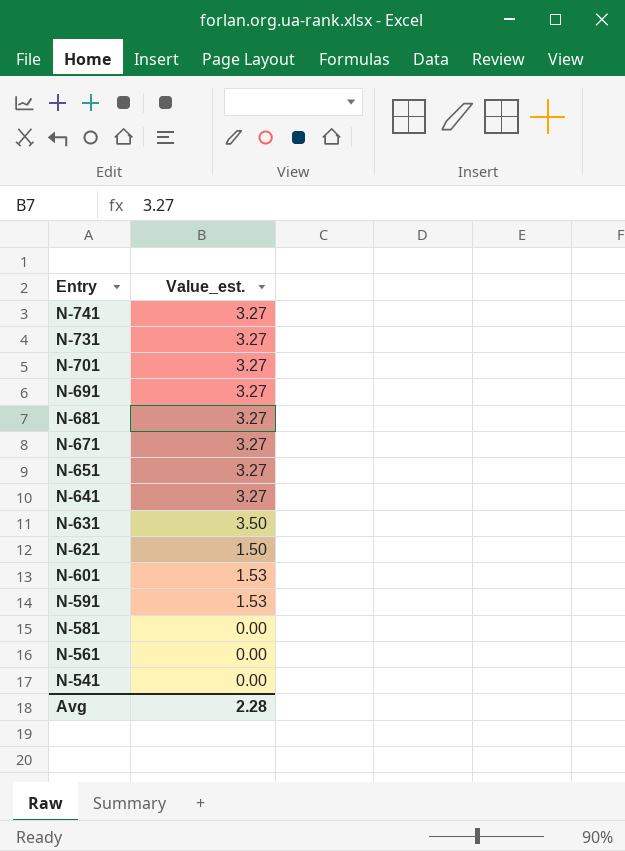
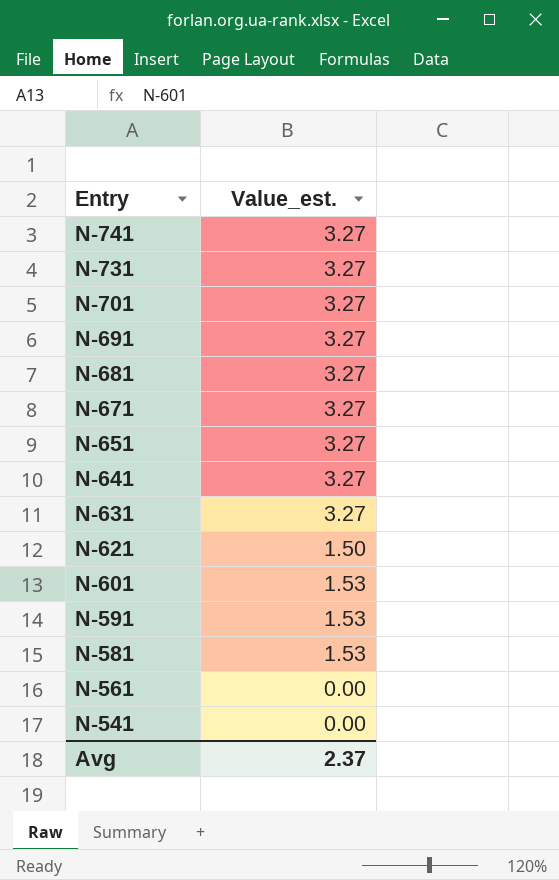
N-631 | Value_est.: 3.50 -> 3.27
N-581 | Value_est.: 0.00 -> 1.53
Avg | Value_est.: 2.28 -> 2.37

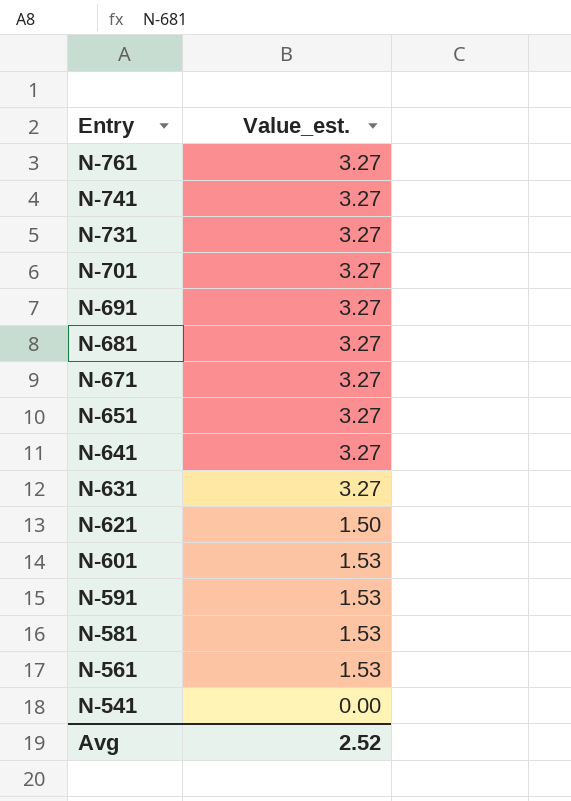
row N-761: none -> 3.27
N-561 | Value_est.: 0.00 -> 1.53
Avg | Value_est.: 2.37 -> 2.52

